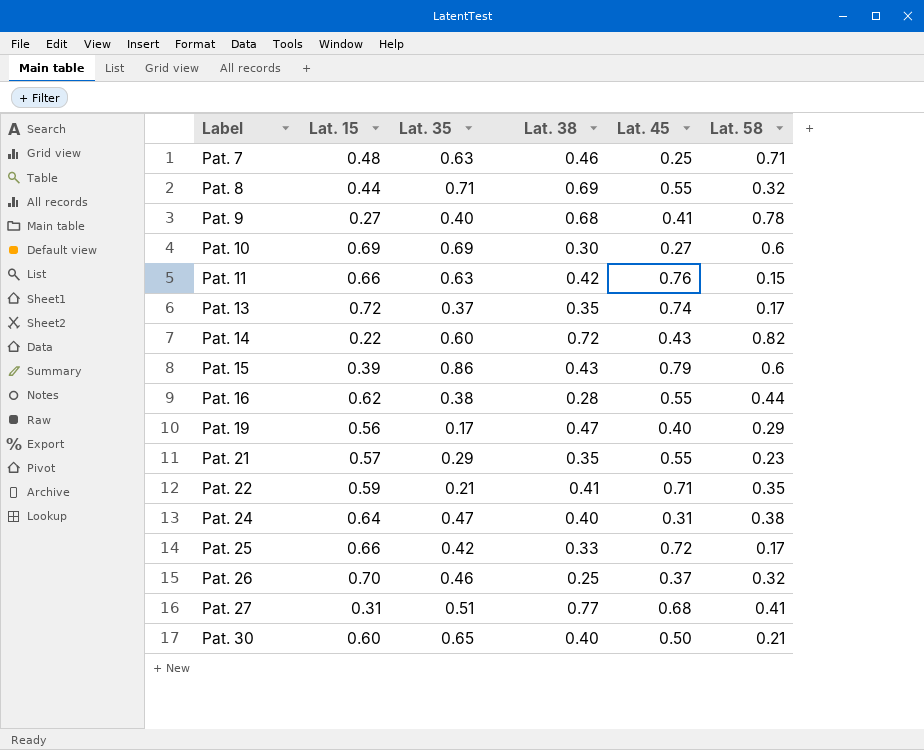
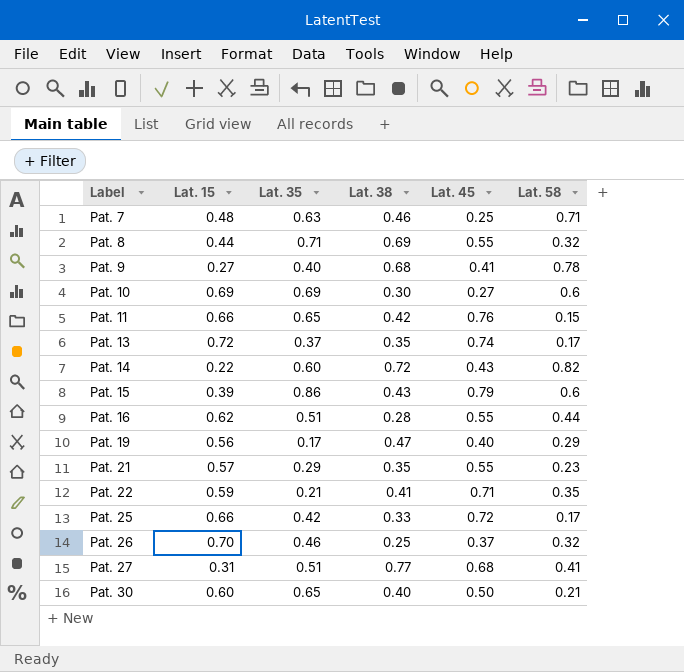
row Pat. 24: 0.64 | 0.47 | 0.40 | 0.31 | 0.38 -> none
Pat. 11 | Lat. 35: 0.63 -> 0.65
Pat. 16 | Lat. 35: 0.38 -> 0.51

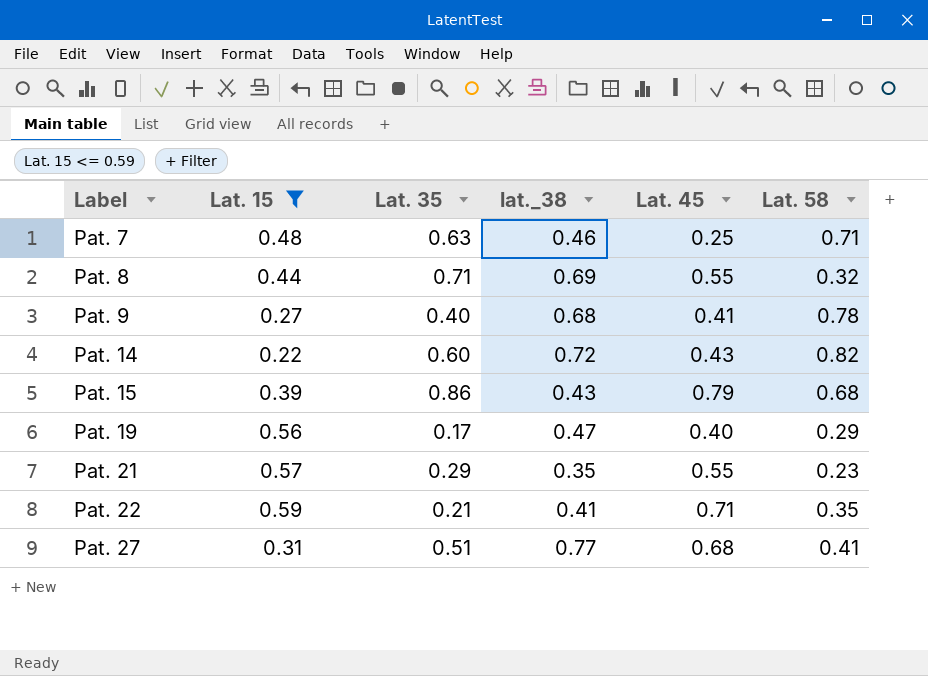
filter: none -> Lat. 15 <= 0.59
column name: Lat. 38 -> lat._38
Pat. 15 | Lat. 58: 0.6 -> 0.68

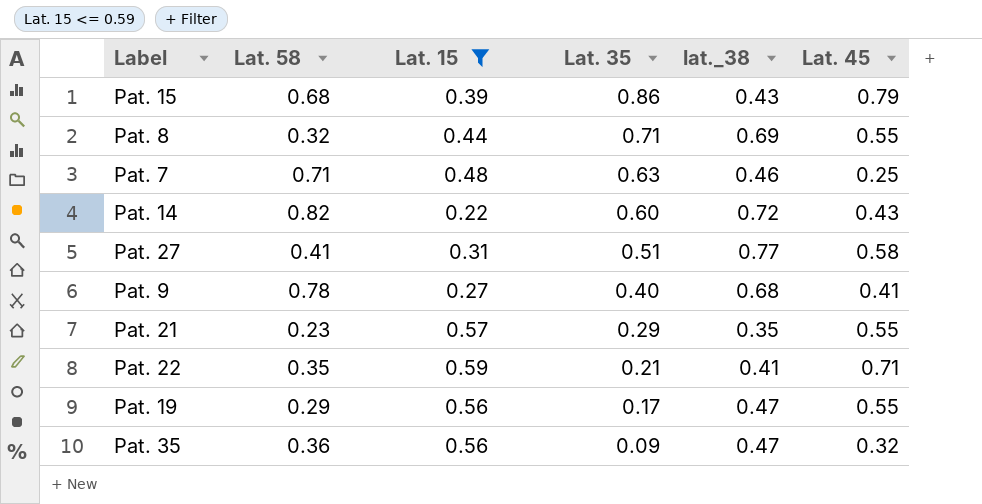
row order: Label ascending -> Lat. 35 descending
column Lat. 58 | position: 6 -> 2
Pat. 27 | Lat. 45: 0.68 -> 0.58
Pat. 19 | Lat. 45: 0.40 -> 0.55
row Pat. 35: none -> 0.36 | 0.56 | 0.09 | 0.47 | 0.32

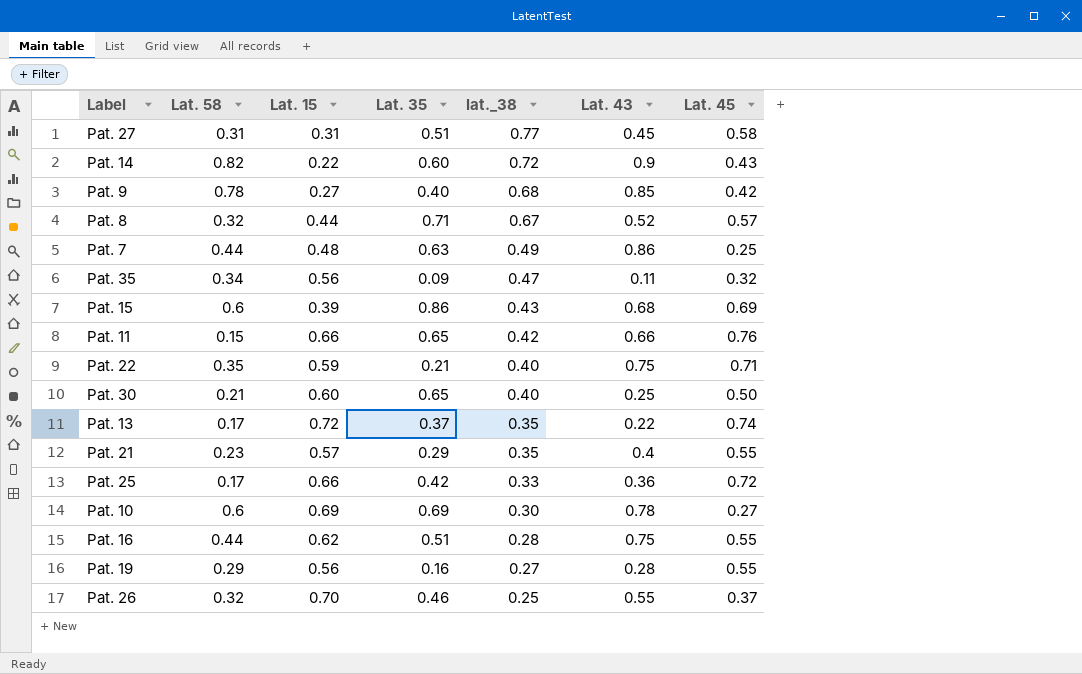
filter: Lat. 15 <= 0.59 -> none
row order: Lat. 35 descending -> lat._38 descending
column Lat. 43 | position: none -> 6
Pat. 27 | Lat. 58: 0.41 -> 0.31
Pat. 9 | Lat. 45: 0.41 -> 0.42
Pat. 8 | lat._38: 0.69 -> 0.67
Pat. 8 | Lat. 45: 0.55 -> 0.57
Pat. 7 | Lat. 58: 0.71 -> 0.44
Pat. 7 | lat._38: 0.46 -> 0.49
Pat. 35 | Lat. 58: 0.36 -> 0.34
Pat. 15 | Lat. 58: 0.68 -> 0.6
Pat. 15 | Lat. 45: 0.79 -> 0.69
Pat. 22 | lat._38: 0.41 -> 0.40
Pat. 19 | Lat. 35: 0.17 -> 0.16
Pat. 19 | lat._38: 0.47 -> 0.27

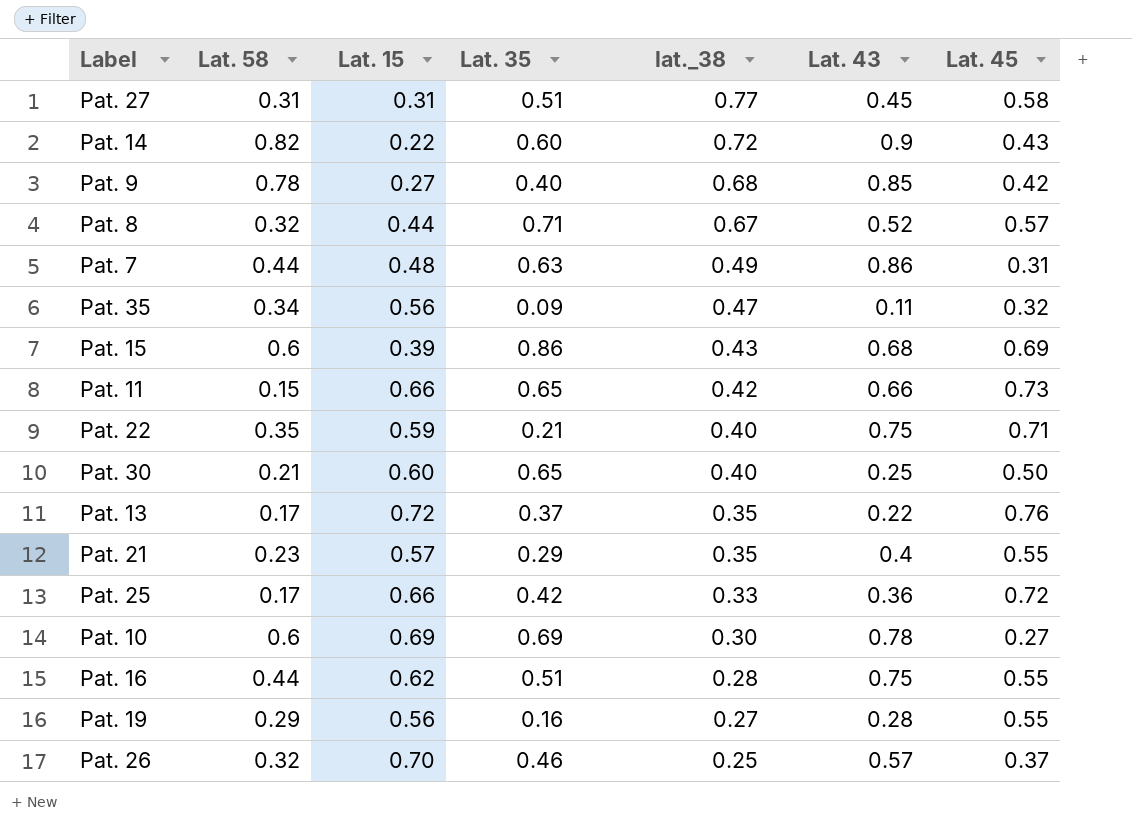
Pat. 7 | Lat. 45: 0.25 -> 0.31
Pat. 11 | Lat. 45: 0.76 -> 0.73
Pat. 13 | Lat. 45: 0.74 -> 0.76
Pat. 26 | Lat. 43: 0.55 -> 0.57

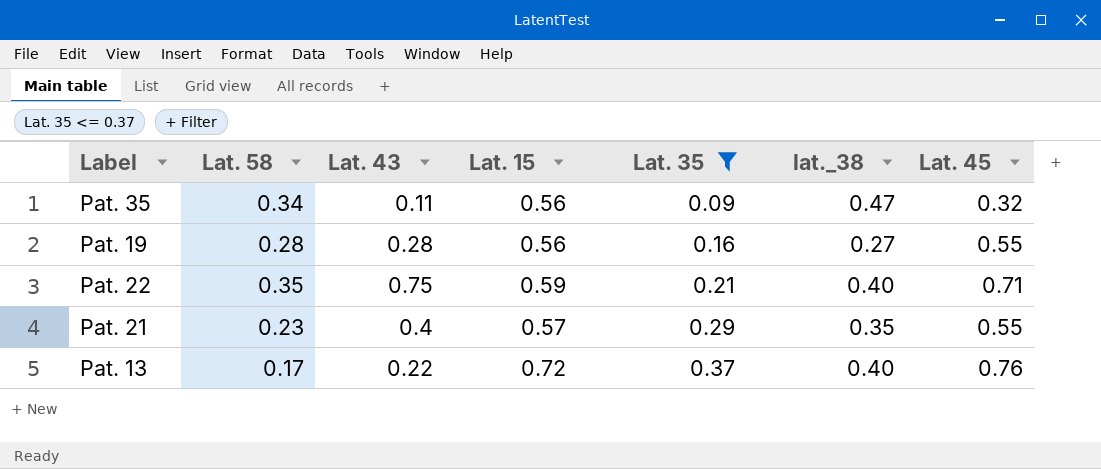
filter: none -> Lat. 35 <= 0.37
row order: lat._38 descending -> Lat. 35 ascending
column Lat. 43 | position: 6 -> 3
Pat. 19 | Lat. 58: 0.29 -> 0.28
Pat. 13 | lat._38: 0.35 -> 0.40

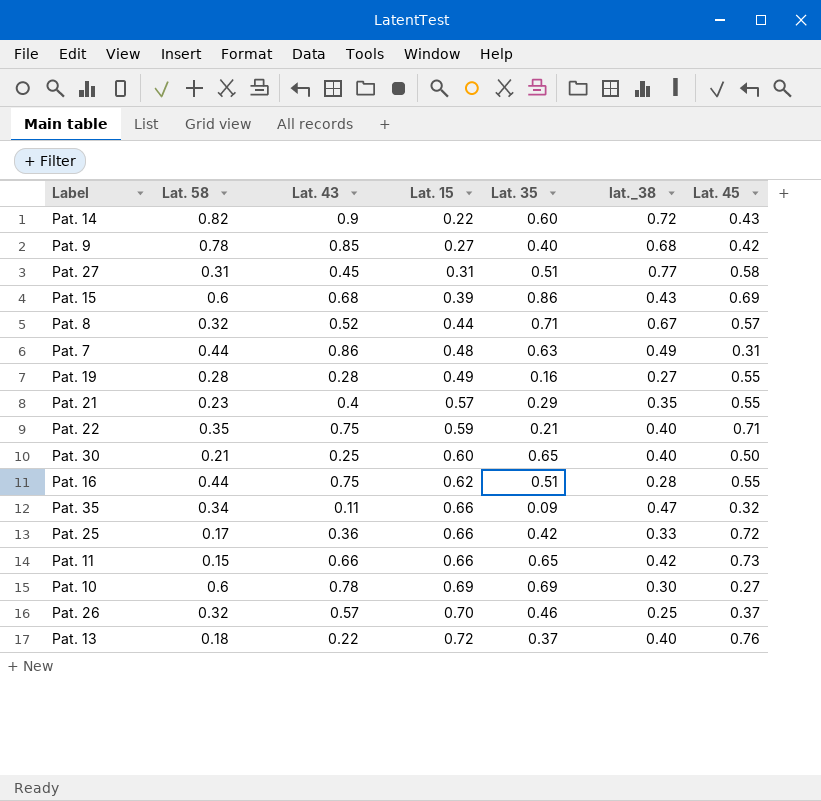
filter: Lat. 35 <= 0.37 -> none
row order: Lat. 35 ascending -> Lat. 15 ascending
Pat. 19 | Lat. 15: 0.56 -> 0.49
Pat. 35 | Lat. 15: 0.56 -> 0.66
Pat. 13 | Lat. 58: 0.17 -> 0.18

